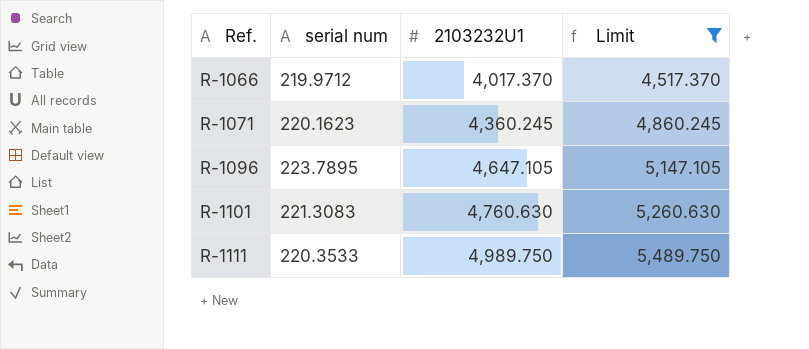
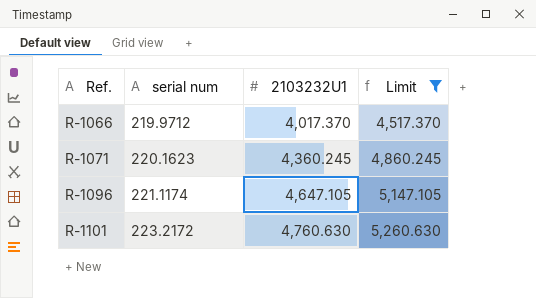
row R-1111: 220.3533 | 4,989.750 | 5,489.750 -> none
R-1096 | serial num: 223.7895 -> 221.1174
R-1101 | serial num: 221.3083 -> 223.2172

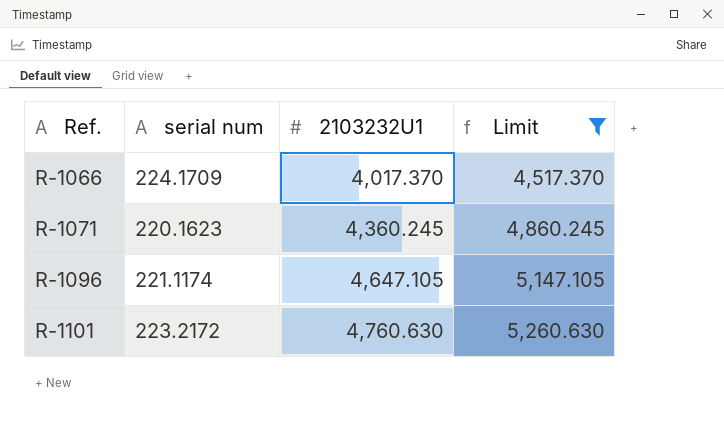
R-1066 | serial num: 219.9712 -> 224.1709

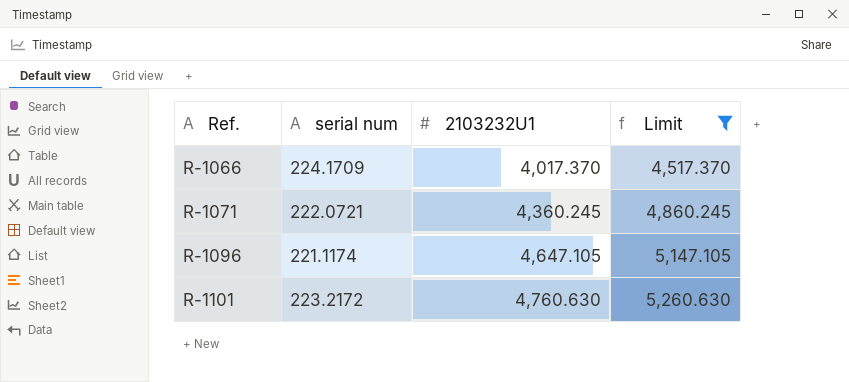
R-1071 | serial num: 220.1623 -> 222.0721

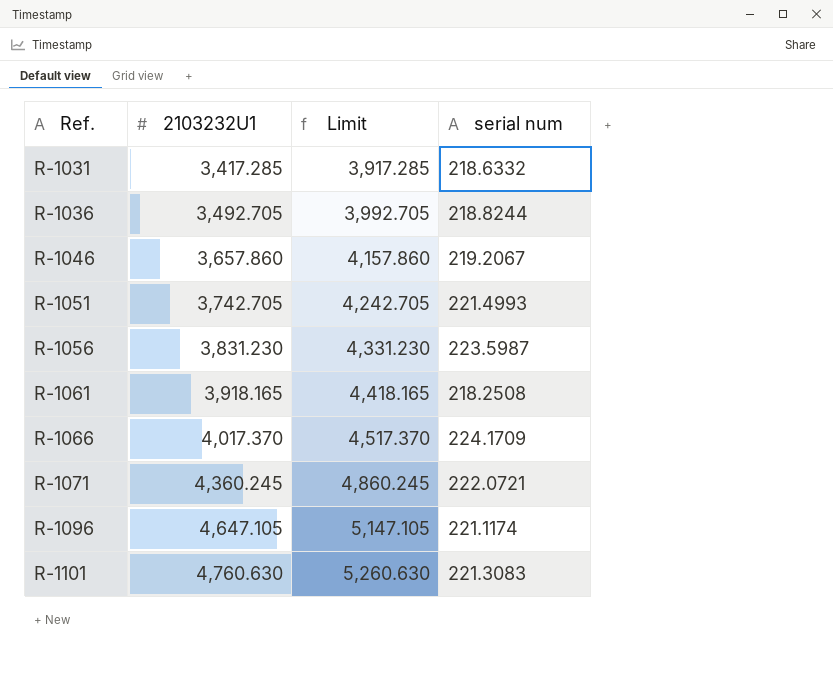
filter: Limit >= 4,517.370 -> none
column serial num | position: 2 -> 4
R-1101 | serial num: 223.2172 -> 221.3083

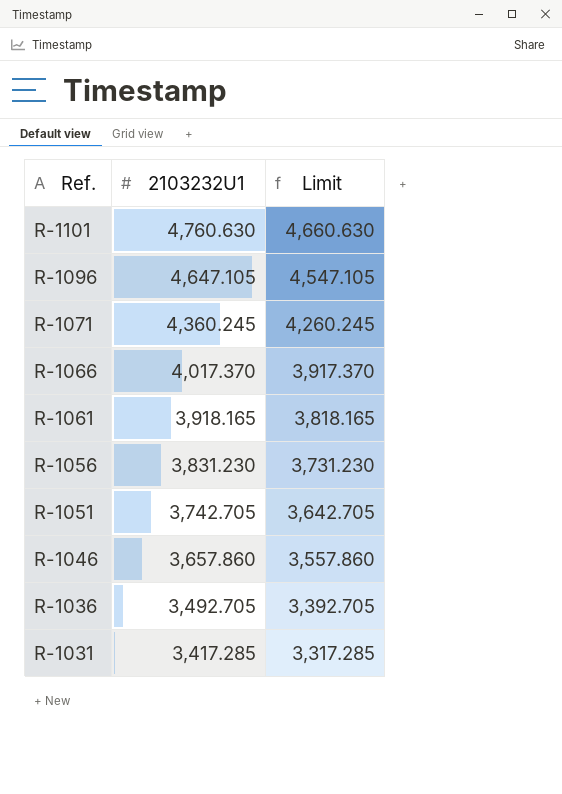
row order: Ref. ascending -> Ref. descending
column serial num | position: 4 -> none
column Limit | formula: [2103232U1] + 500 -> [2103232U1] - 100

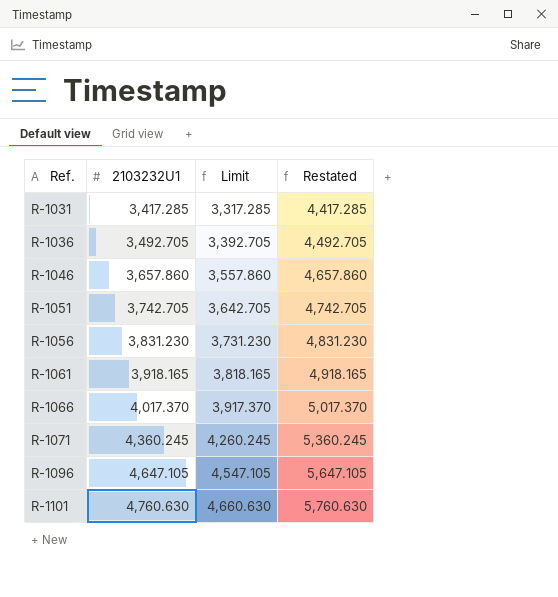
row order: Ref. descending -> Ref. ascending
column Restated | formula: none -> [2103232U1] + 1000

